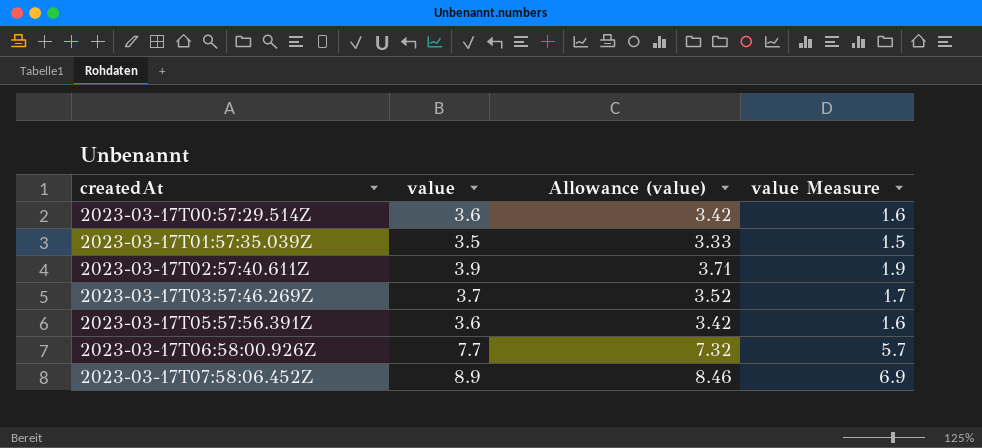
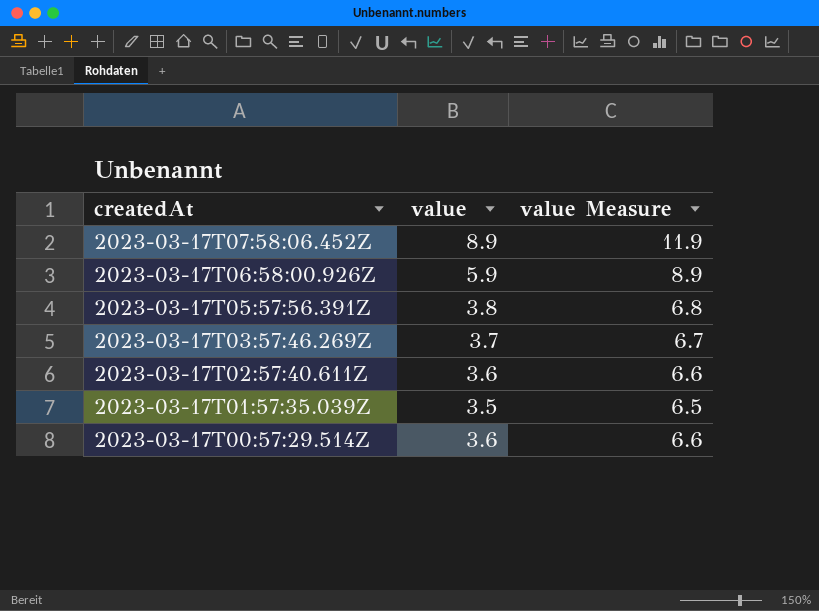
row order: createdAt ascending -> createdAt descending
column Allowance (value) | formula: [value] * 0.95 -> none
column value Measure | formula: [value] - 2 -> [value] + 3
2023-03-17T06:58:00.926Z | value: 7.7 -> 5.9
2023-03-17T05:57:56.391Z | value: 3.6 -> 3.8
2023-03-17T02:57:40.611Z | value: 3.9 -> 3.6

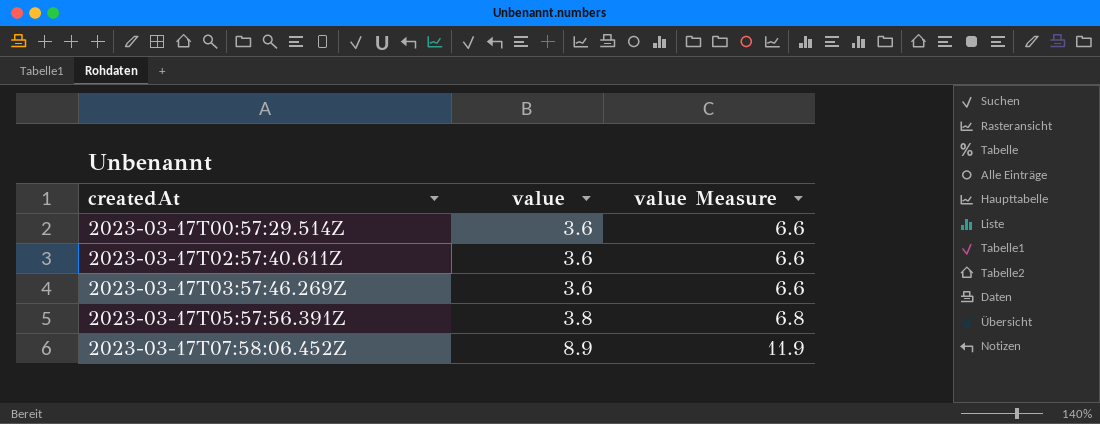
row order: createdAt descending -> createdAt ascending
row 2023-03-17T06:58:00.926Z: 5.9 | 8.9 -> none
row 2023-03-17T01:57:35.039Z: 3.5 | 6.5 -> none
2023-03-17T03:57:46.269Z | value: 3.7 -> 3.6
2023-03-17T03:57:46.269Z | value Measure: 6.7 -> 6.6

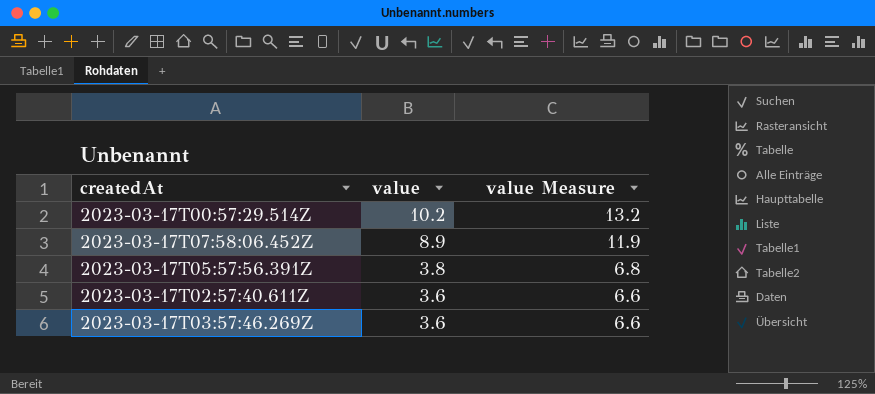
row order: createdAt ascending -> value descending
2023-03-17T00:57:29.514Z | value: 3.6 -> 10.2
2023-03-17T00:57:29.514Z | value Measure: 6.6 -> 13.2

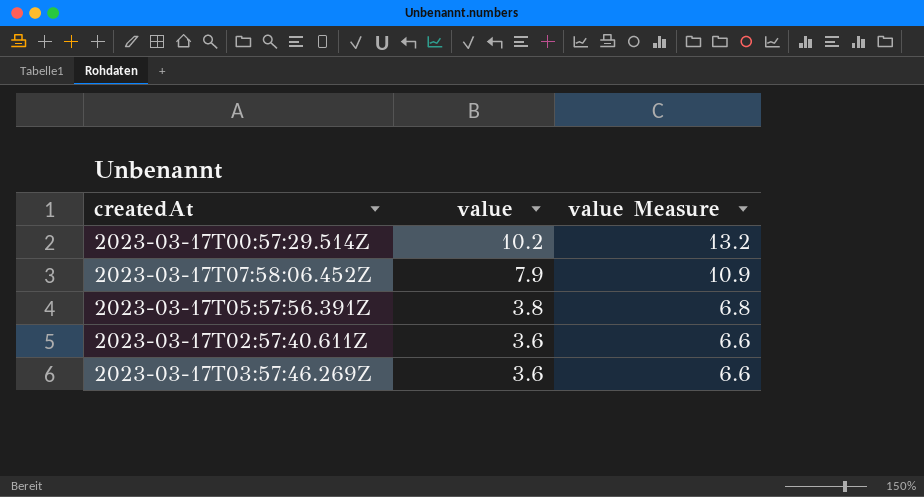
2023-03-17T07:58:06.452Z | value: 8.9 -> 7.9
2023-03-17T07:58:06.452Z | value Measure: 11.9 -> 10.9

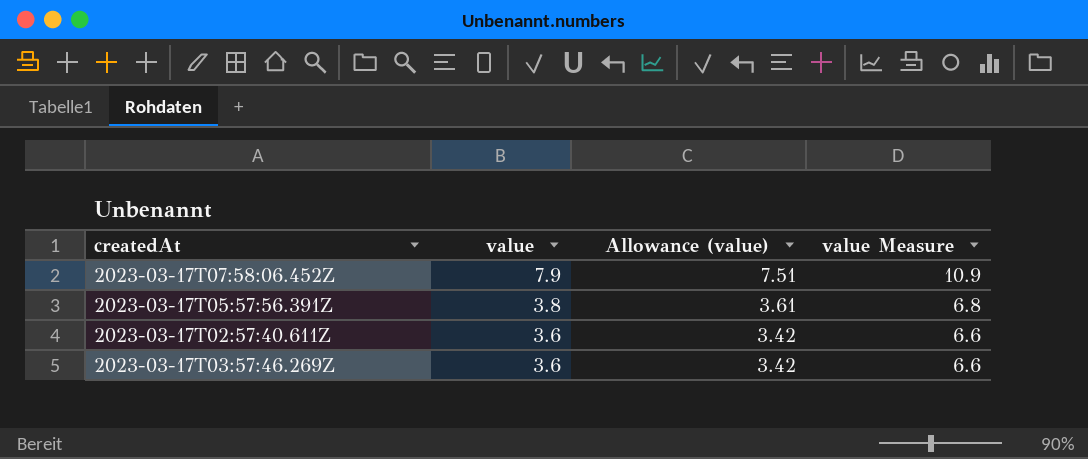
column Allowance (value) | formula: none -> [value] * 0.95
row 2023-03-17T00:57:29.514Z: 10.2 | 13.2 -> none

